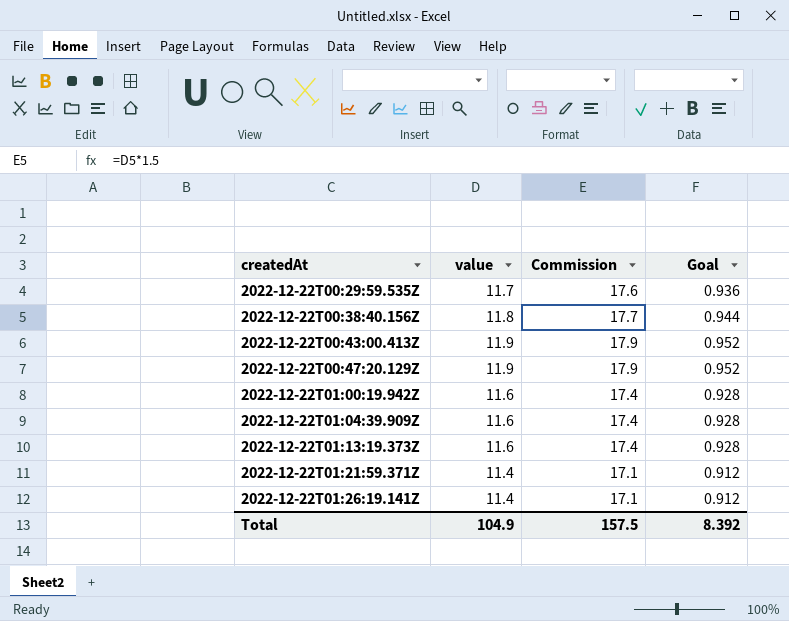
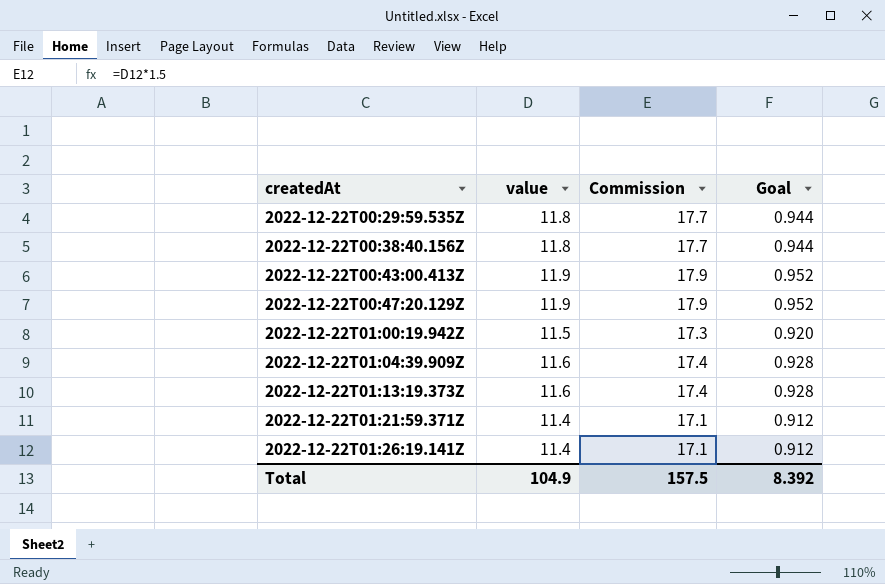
2022-12-22T00:29:59.535Z | value: 11.7 -> 11.8
2022-12-22T00:29:59.535Z | Commission: 17.6 -> 17.7
2022-12-22T00:29:59.535Z | Goal: 0.936 -> 0.944
2022-12-22T01:00:19.942Z | value: 11.6 -> 11.5
2022-12-22T01:00:19.942Z | Commission: 17.4 -> 17.3
2022-12-22T01:00:19.942Z | Goal: 0.928 -> 0.920

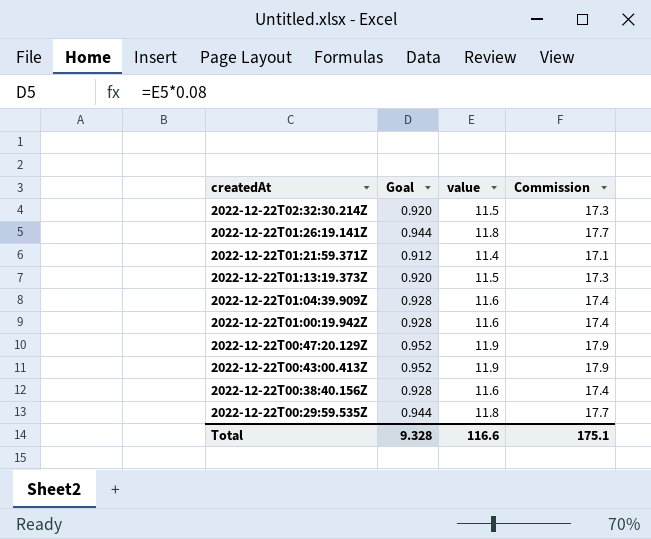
row order: createdAt ascending -> createdAt descending
column Goal | position: 4 -> 2
row 2022-12-22T02:32:30.214Z: none -> 0.920 | 11.5 | 17.3
2022-12-22T01:26:19.141Z | Goal: 0.912 -> 0.944
2022-12-22T01:26:19.141Z | value: 11.4 -> 11.8
2022-12-22T01:26:19.141Z | Commission: 17.1 -> 17.7
2022-12-22T01:13:19.373Z | Goal: 0.928 -> 0.920
2022-12-22T01:13:19.373Z | value: 11.6 -> 11.5
2022-12-22T01:13:19.373Z | Commission: 17.4 -> 17.3
2022-12-22T01:00:19.942Z | Goal: 0.920 -> 0.928
2022-12-22T01:00:19.942Z | value: 11.5 -> 11.6
2022-12-22T01:00:19.942Z | Commission: 17.3 -> 17.4
2022-12-22T00:38:40.156Z | Goal: 0.944 -> 0.928
2022-12-22T00:38:40.156Z | value: 11.8 -> 11.6
2022-12-22T00:38:40.156Z | Commission: 17.7 -> 17.4
Total | Goal: 8.392 -> 9.328
Total | value: 104.9 -> 116.6
Total | Commission: 157.5 -> 175.1

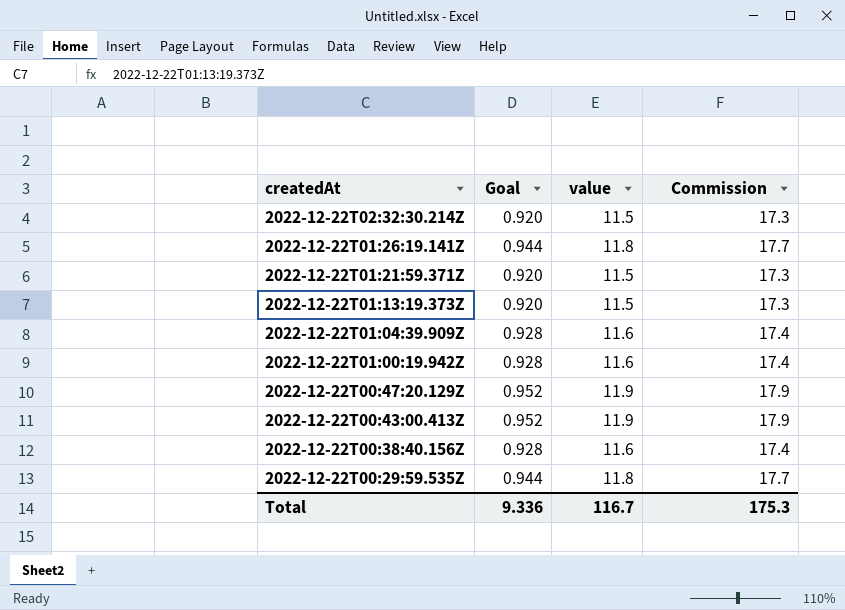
2022-12-22T01:21:59.371Z | Goal: 0.912 -> 0.920
2022-12-22T01:21:59.371Z | value: 11.4 -> 11.5
2022-12-22T01:21:59.371Z | Commission: 17.1 -> 17.3
Total | Goal: 9.328 -> 9.336
Total | value: 116.6 -> 116.7
Total | Commission: 175.1 -> 175.3

